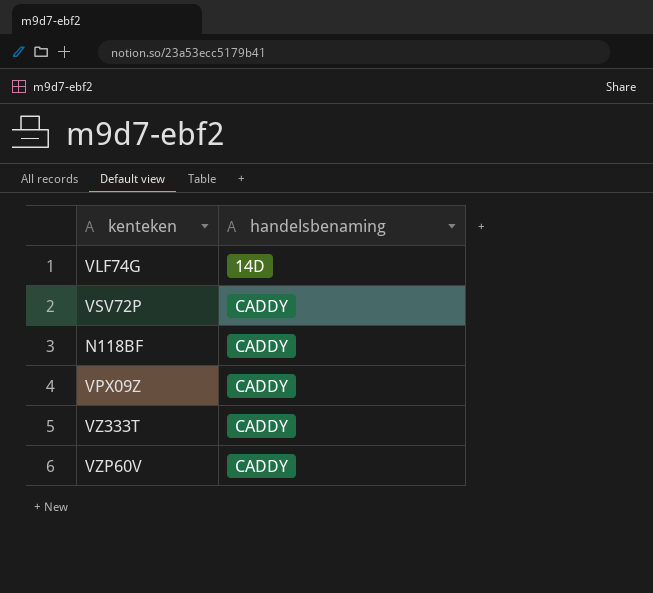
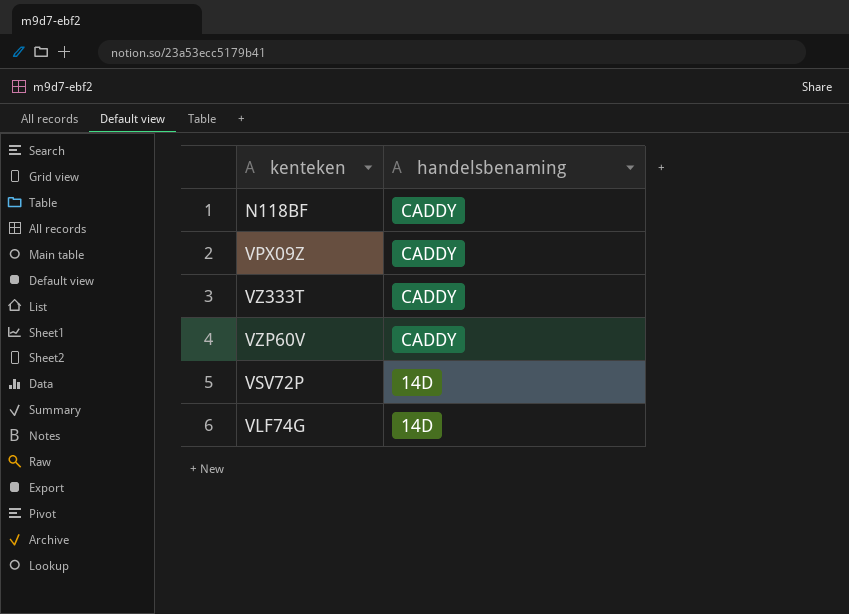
row order: handelsbenaming ascending -> handelsbenaming descending
VSV72P | handelsbenaming: CADDY -> 14D

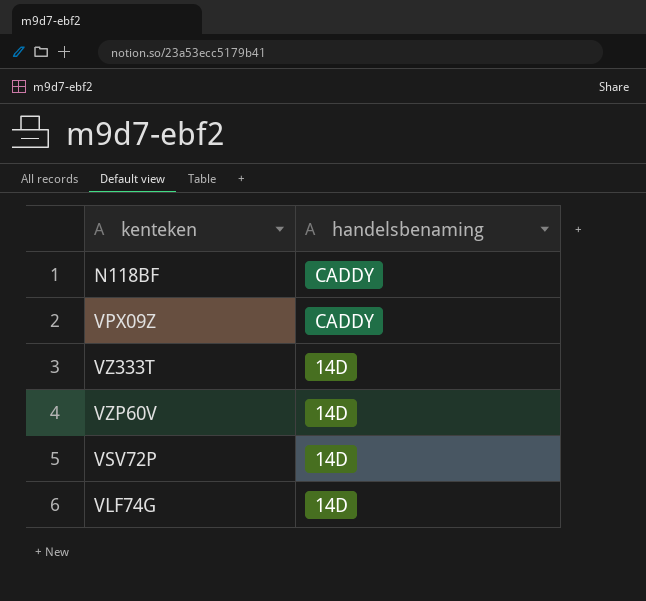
VZ333T | handelsbenaming: CADDY -> 14D
VZP60V | handelsbenaming: CADDY -> 14D

